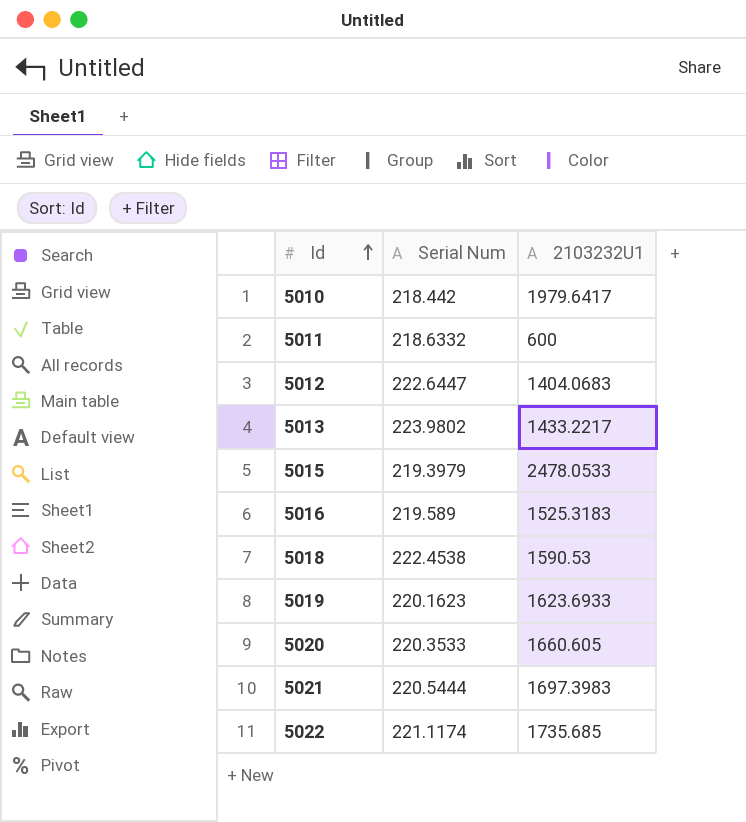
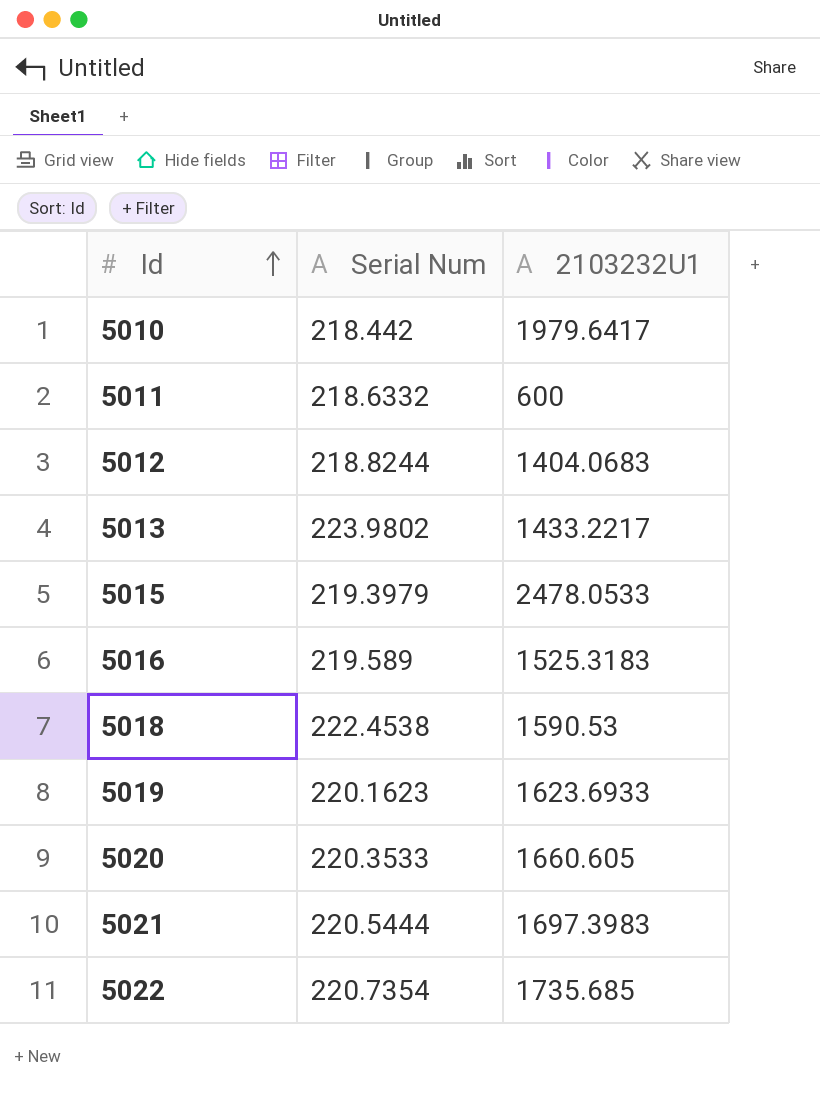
5012 | Serial Num: 222.6447 -> 218.8244
5022 | Serial Num: 221.1174 -> 220.7354

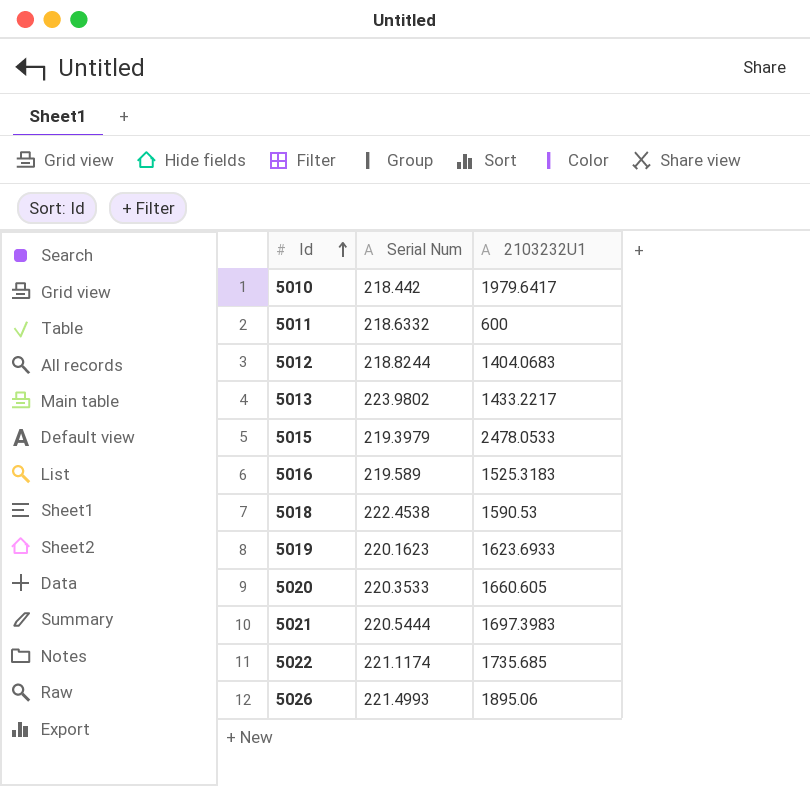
5022 | Serial Num: 220.7354 -> 221.1174
row 5026: none -> 221.4993 | 1895.06

